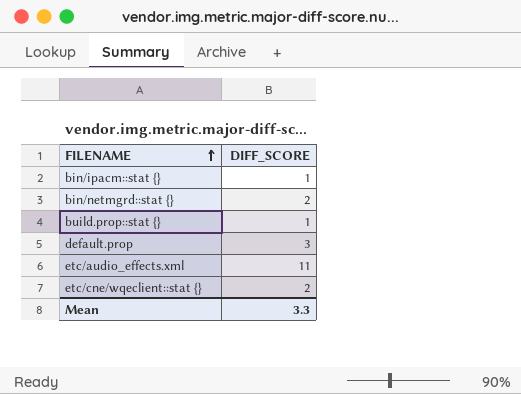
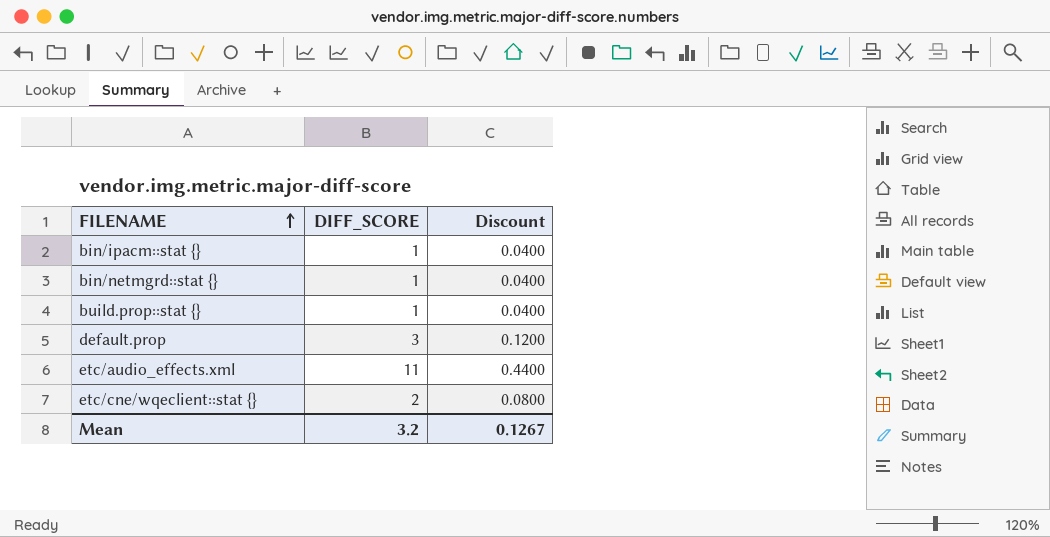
column Discount | formula: none -> [DIFF_SCORE] * 0.04
bin/netmgrd::stat {} | DIFF_SCORE: 2 -> 1
Mean | DIFF_SCORE: 3.3 -> 3.2

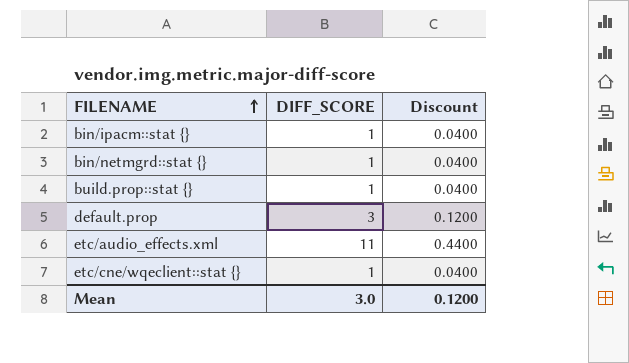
etc/cne/wqeclient::stat {} | DIFF_SCORE: 2 -> 1
etc/cne/wqeclient::stat {} | Discount: 0.0800 -> 0.0400
Mean | DIFF_SCORE: 3.2 -> 3.0
Mean | Discount: 0.1267 -> 0.1200

